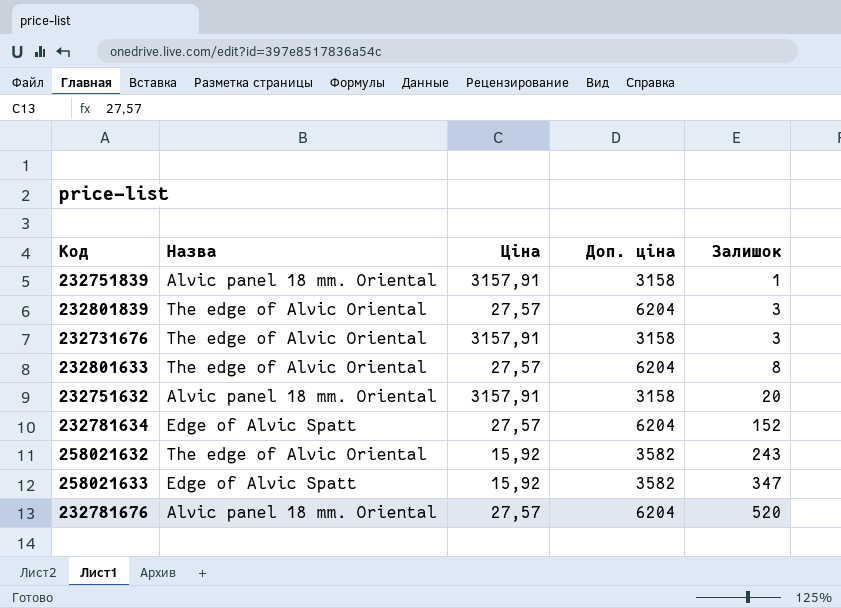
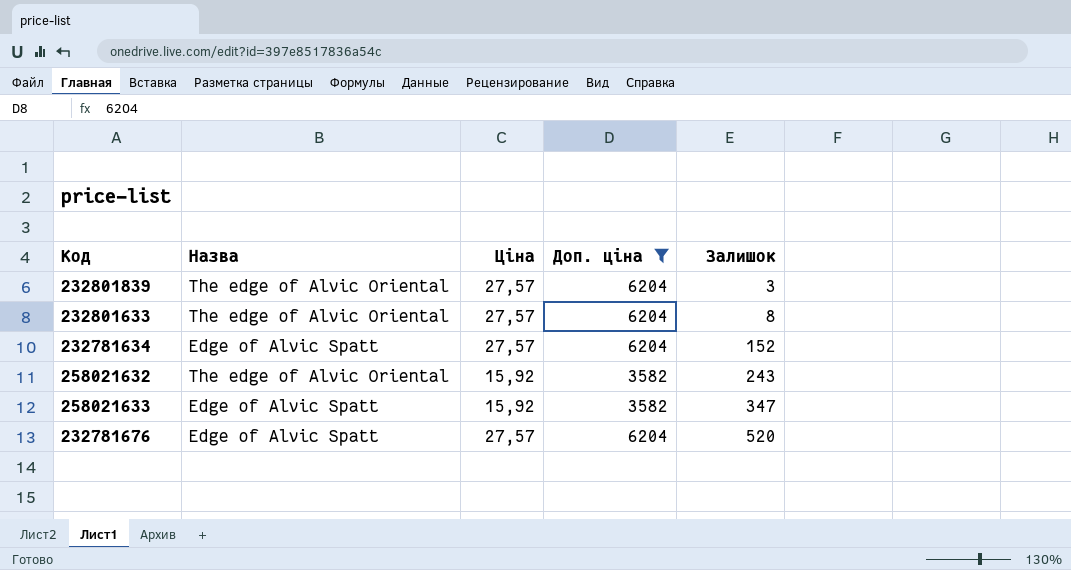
filter: none -> Доп. ціна != 3158
232781676 | Назва: Alvic panel 18 mm. Oriental -> Edge of Alvic Spatt

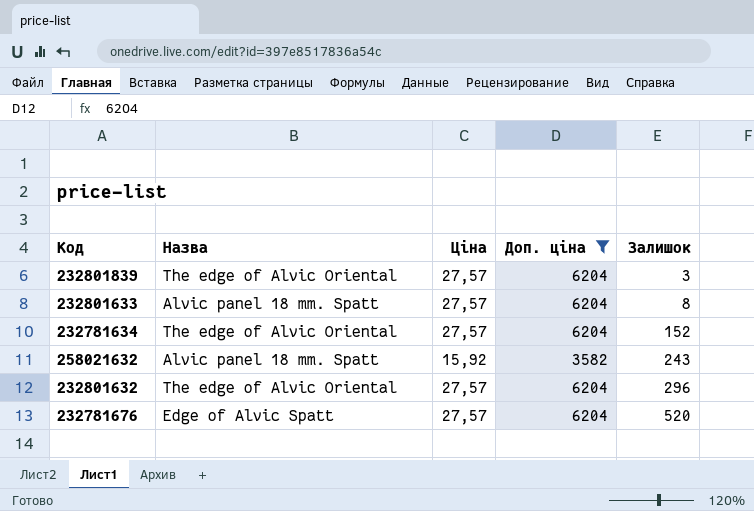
row 258021633: Edge of Alvic Spatt | 15,92 | 3582 | 347 -> none
232801633 | Назва: The edge of Alvic Oriental -> Alvic panel 18 mm. Spatt
232781634 | Назва: Edge of Alvic Spatt -> The edge of Alvic Oriental
258021632 | Назва: The edge of Alvic Oriental -> Alvic panel 18 mm. Spatt
row 232801632: none -> The edge of Alvic Oriental | 27,57 | 6204 | 296

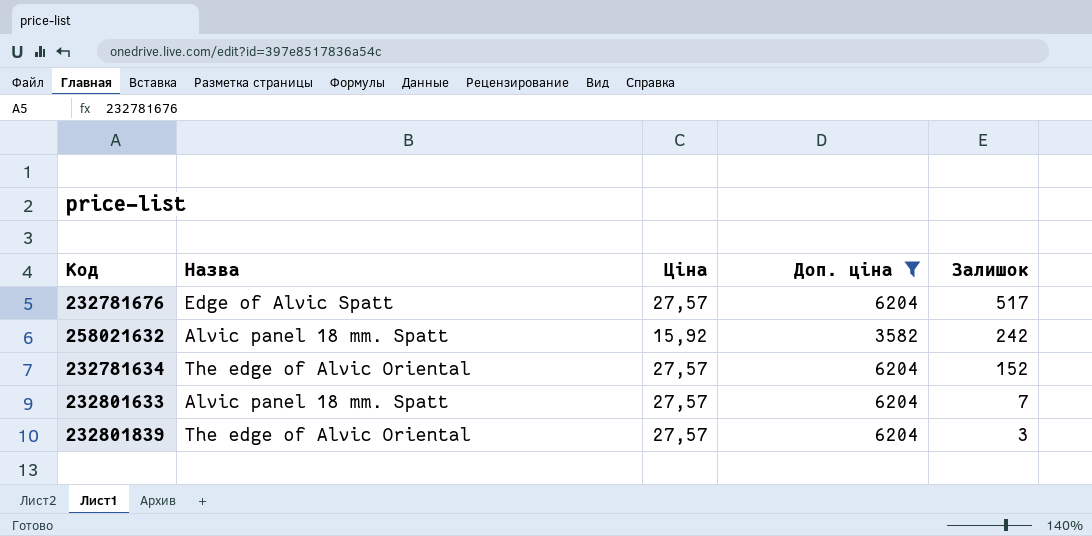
row order: Залишок ascending -> Залишок descending
row 232801632: The edge of Alvic Oriental | 27,57 | 6204 | 296 -> none
232781676 | Залишок: 520 -> 517
258021632 | Залишок: 243 -> 242
232801633 | Залишок: 8 -> 7

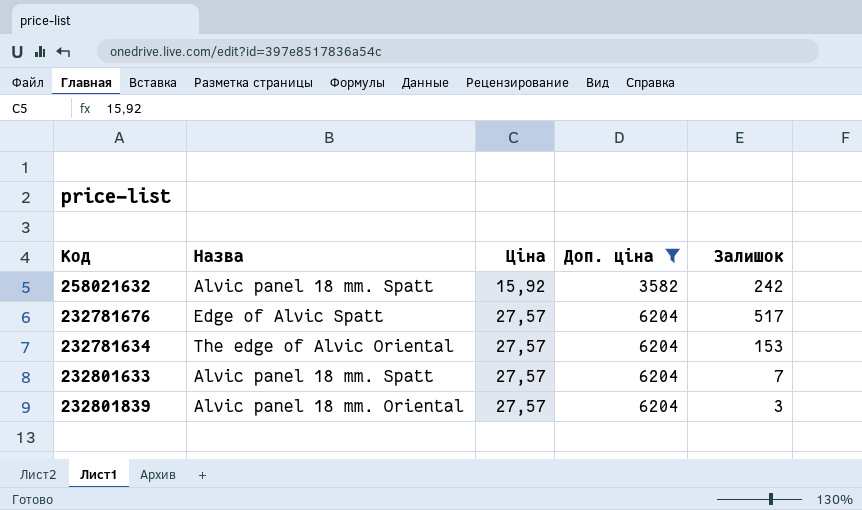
row order: Залишок descending -> Ціна ascending
232781634 | Залишок: 152 -> 153
232801839 | Назва: The edge of Alvic Oriental -> Alvic panel 18 mm. Oriental

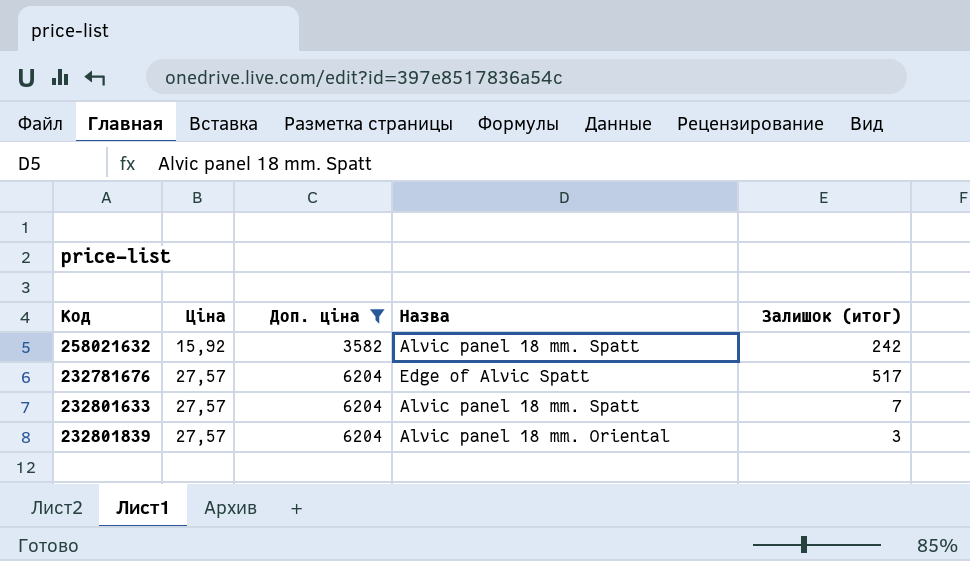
column Назва | position: 2 -> 4
column name: Залишок -> Залишок (итог)
row 232781634: The edge of Alvic Oriental | 27,57 | 6204 | 153 -> none

